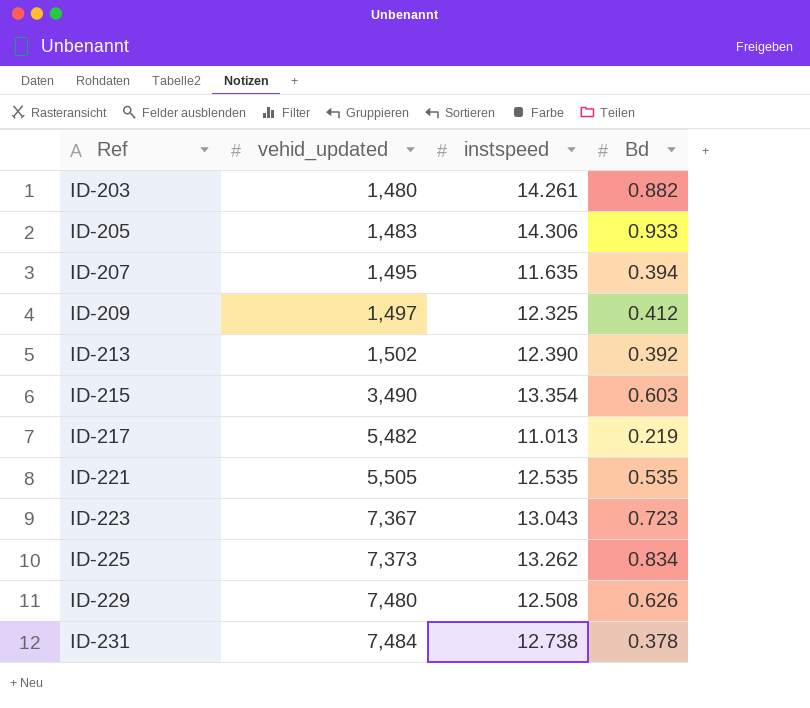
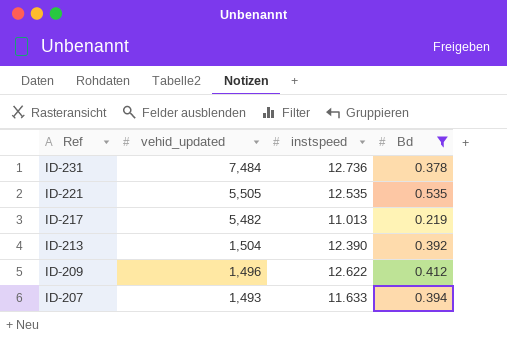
filter: none -> Bd <= 0.535
row order: Ref ascending -> Ref descending
ID-231 | instspeed: 12.738 -> 12.736
ID-213 | vehid_updated: 1,502 -> 1,504
ID-209 | vehid_updated: 1,497 -> 1,496
ID-209 | instspeed: 12.325 -> 12.622
ID-207 | vehid_updated: 1,495 -> 1,493
ID-207 | instspeed: 11.635 -> 11.633

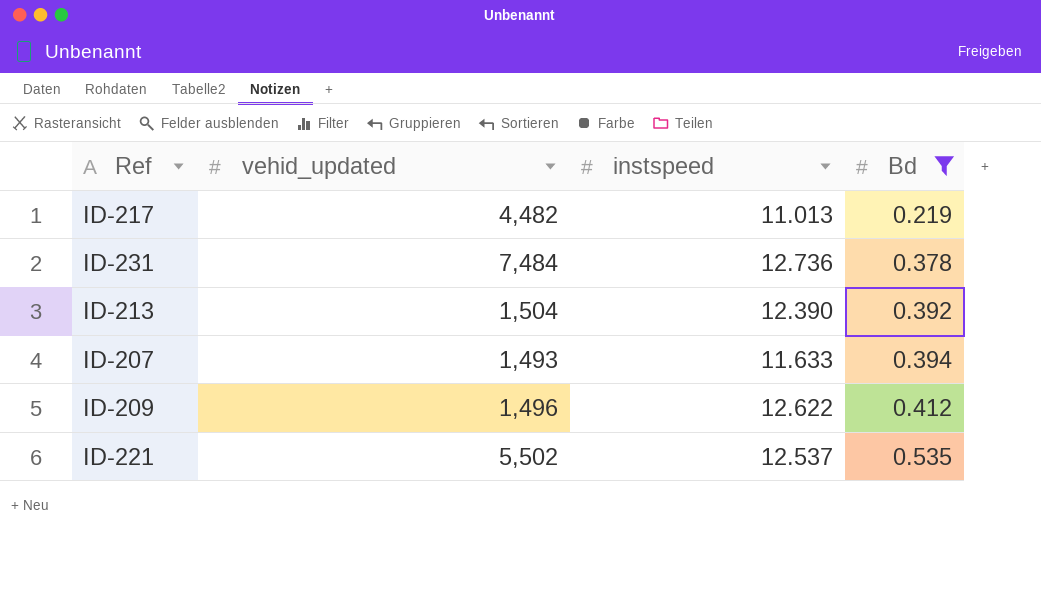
row order: Ref descending -> Bd ascending
ID-217 | vehid_updated: 5,482 -> 4,482
ID-221 | vehid_updated: 5,505 -> 5,502
ID-221 | instspeed: 12.535 -> 12.537

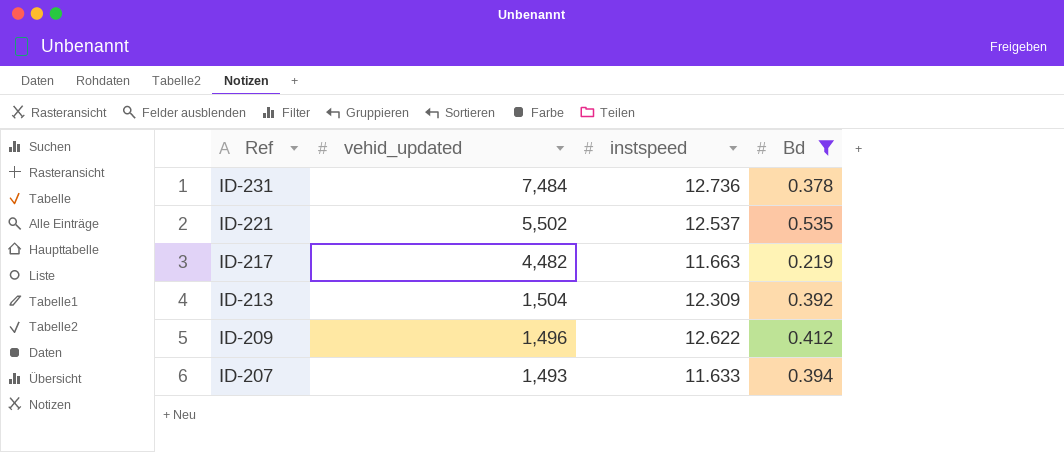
row order: Bd ascending -> Ref descending
ID-217 | instspeed: 11.013 -> 11.663
ID-213 | instspeed: 12.390 -> 12.309

